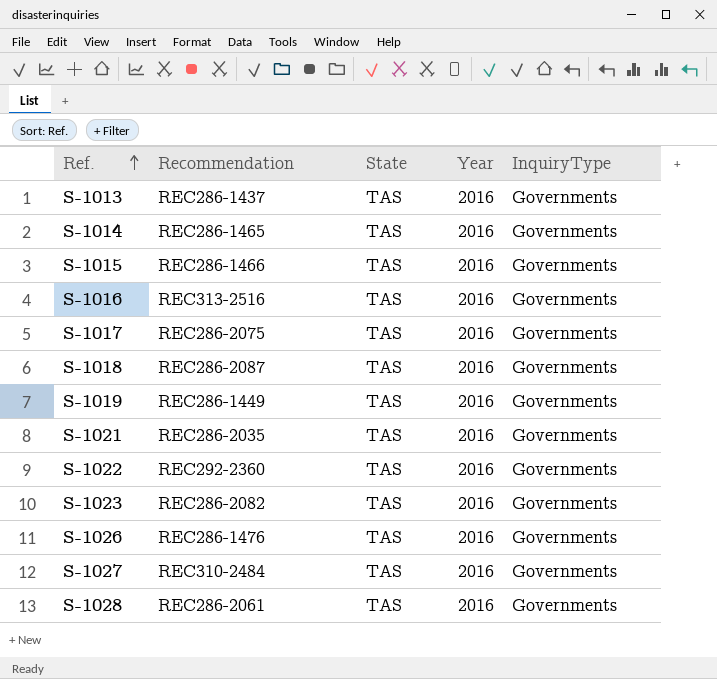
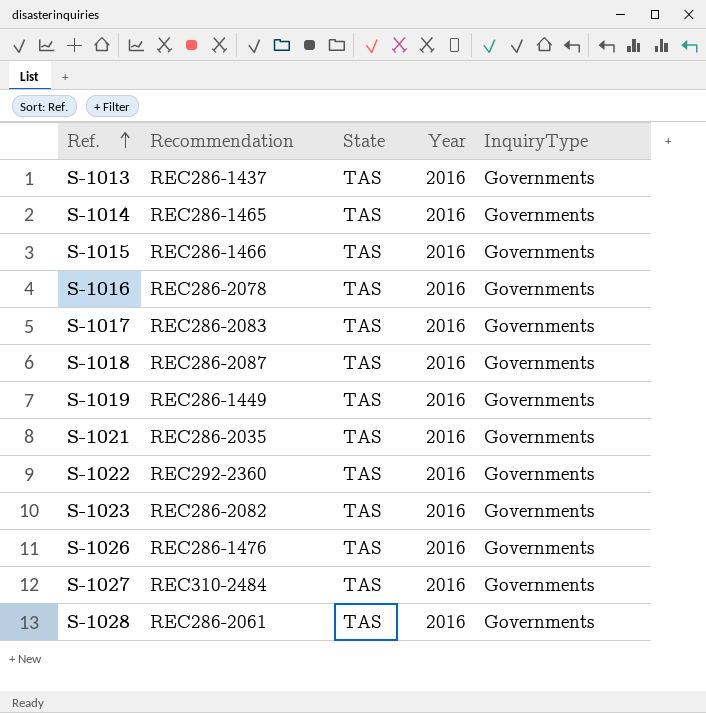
S-1016 | Recommendation: REC313-2516 -> REC286-2078
S-1017 | Recommendation: REC286-2075 -> REC286-2083

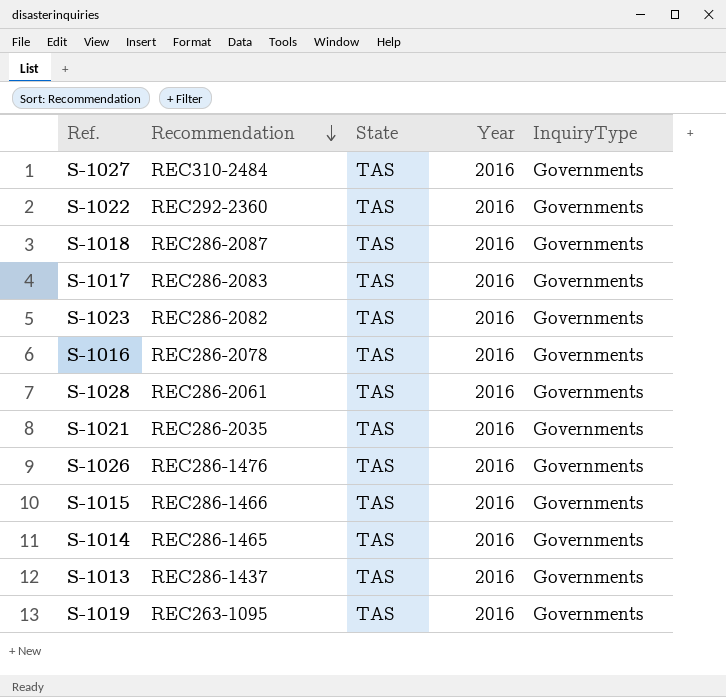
row order: Ref. ascending -> Recommendation descending
S-1019 | Recommendation: REC286-1449 -> REC263-1095

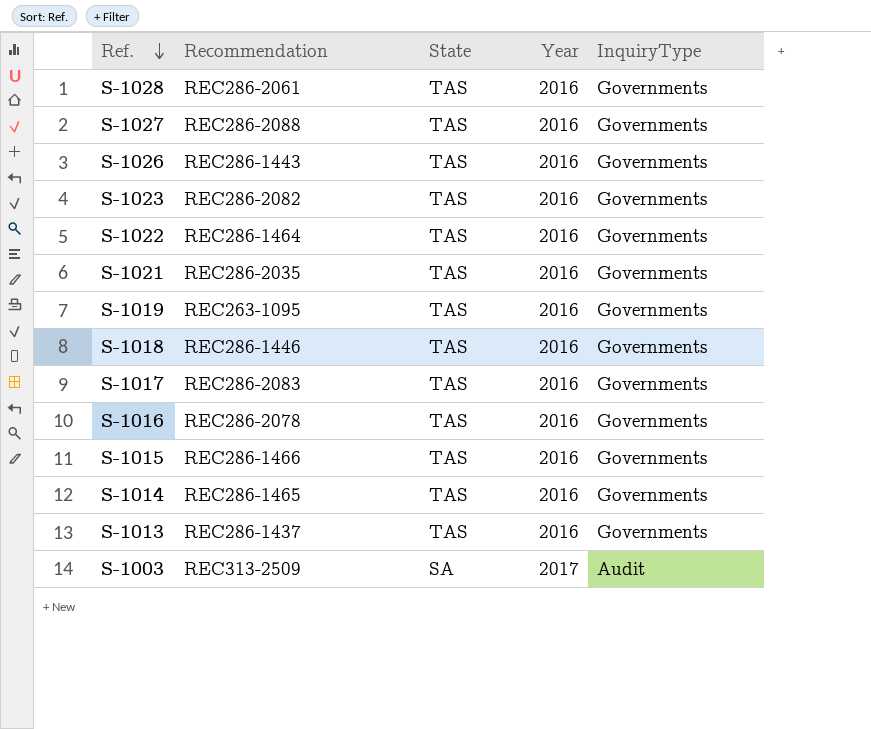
row order: Recommendation descending -> Ref. descending
S-1027 | Recommendation: REC310-2484 -> REC286-2088
S-1026 | Recommendation: REC286-1476 -> REC286-1443
S-1022 | Recommendation: REC292-2360 -> REC286-1464
S-1018 | Recommendation: REC286-2087 -> REC286-1446
row S-1003: none -> REC313-2509 | SA | 2017 | Audit

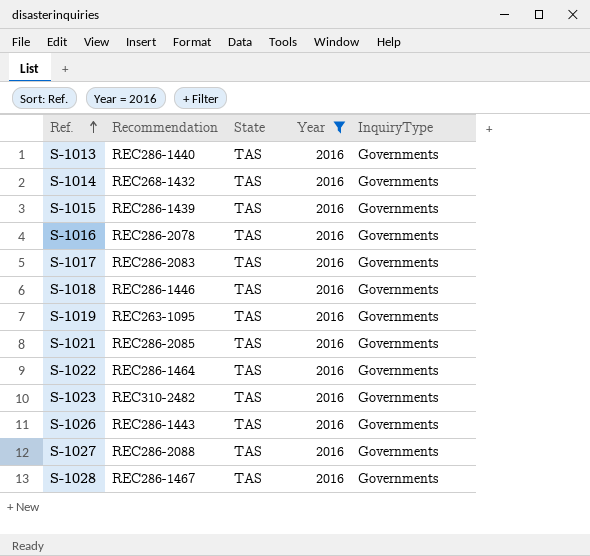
filter: none -> Year = 2016
row order: Ref. descending -> Ref. ascending
S-1013 | Recommendation: REC286-1437 -> REC286-1440
S-1014 | Recommendation: REC286-1465 -> REC268-1432
S-1015 | Recommendation: REC286-1466 -> REC286-1439
S-1021 | Recommendation: REC286-2035 -> REC286-2085
S-1023 | Recommendation: REC286-2082 -> REC310-2482
S-1028 | Recommendation: REC286-2061 -> REC286-1467

